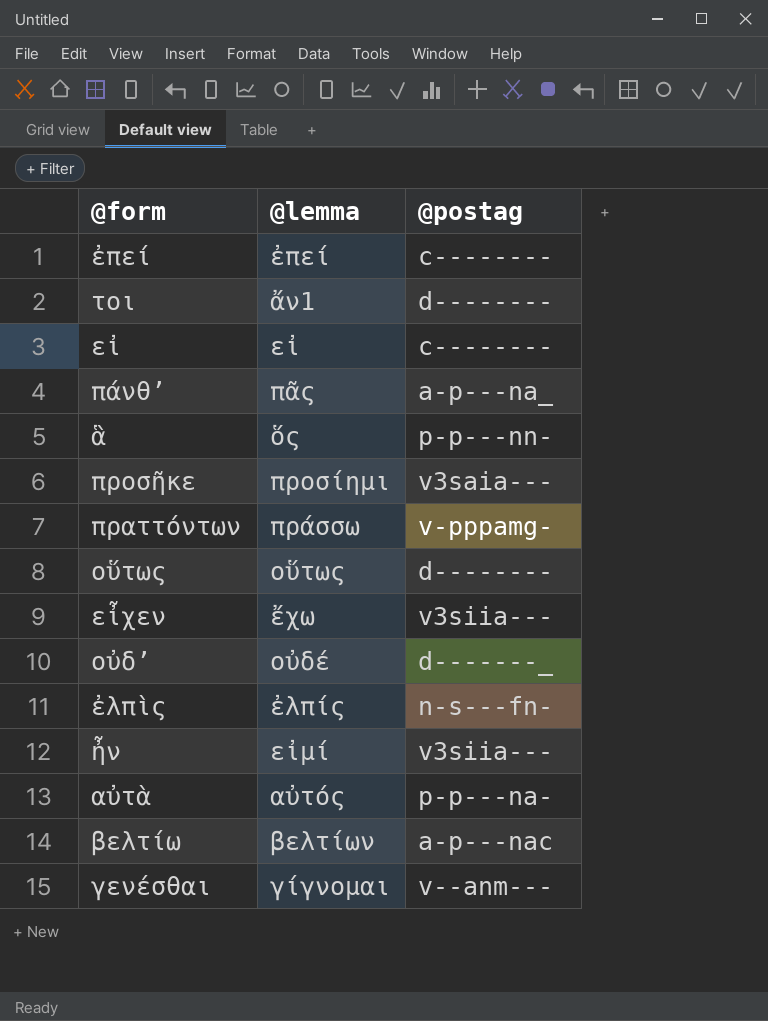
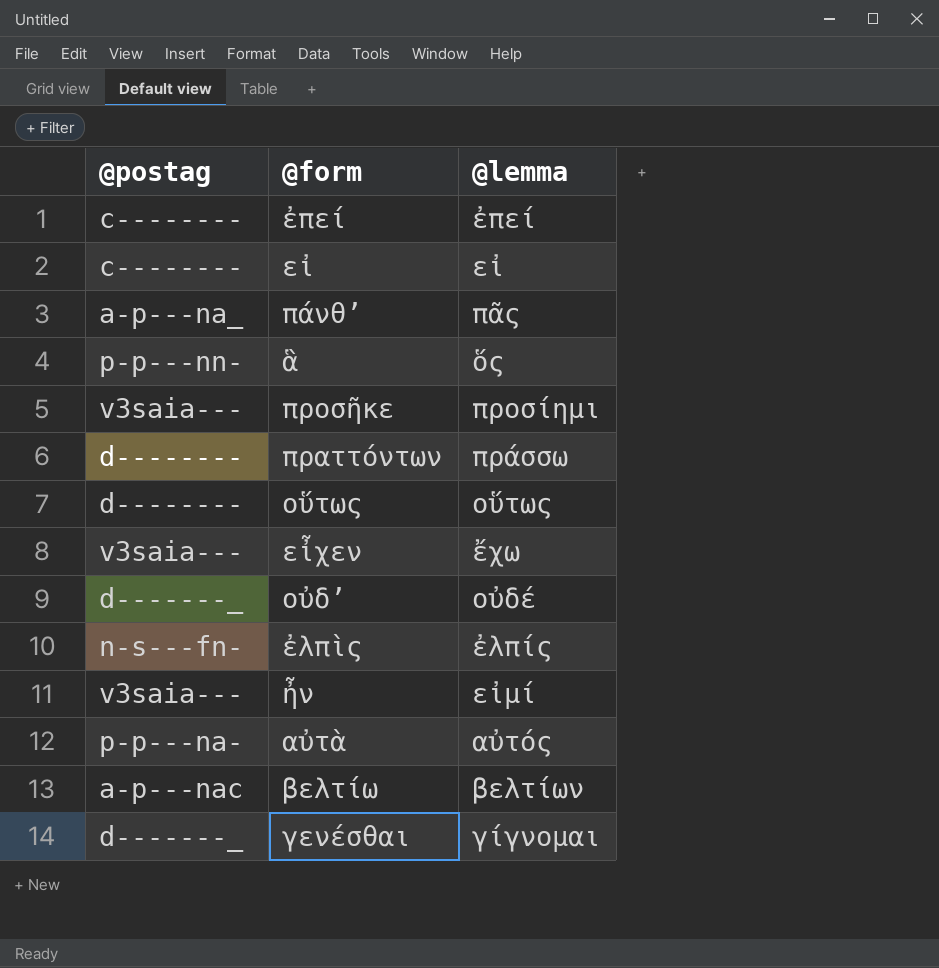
column @postag | position: 3 -> 1
row τοι: ἄν1 | d-------- -> none
πραττόντων | @postag: v-pppamg- -> d--------
εἶχεν | @postag: v3siia--- -> v3saia---
ἦν | @postag: v3siia--- -> v3saia---
γενέσθαι | @postag: v--anm--- -> d-------_

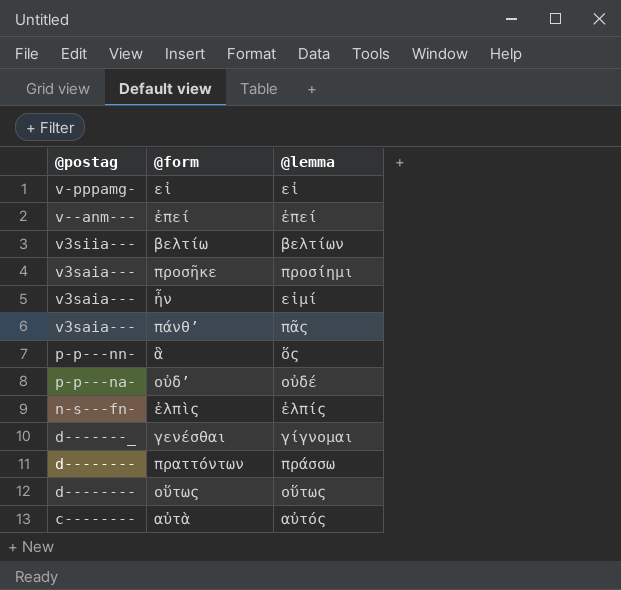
row order: none -> @postag descending
row εἶχεν: v3saia--- | ἔχω -> none
εἰ | @postag: c-------- -> v-pppamg-
ἐπεί | @postag: c-------- -> v--anm---
βελτίω | @postag: a-p---nac -> v3siia---
πάνθʼ | @postag: a-p---na_ -> v3saia---
οὐδʼ | @postag: d-------_ -> p-p---na-
αὐτὰ | @postag: p-p---na- -> c--------

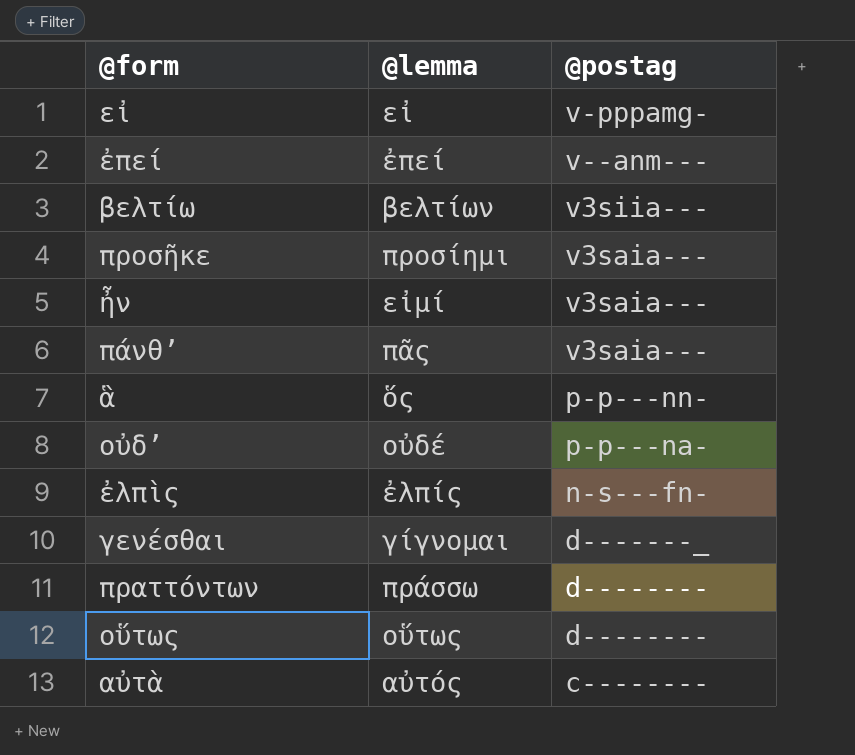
column @postag | position: 1 -> 3

